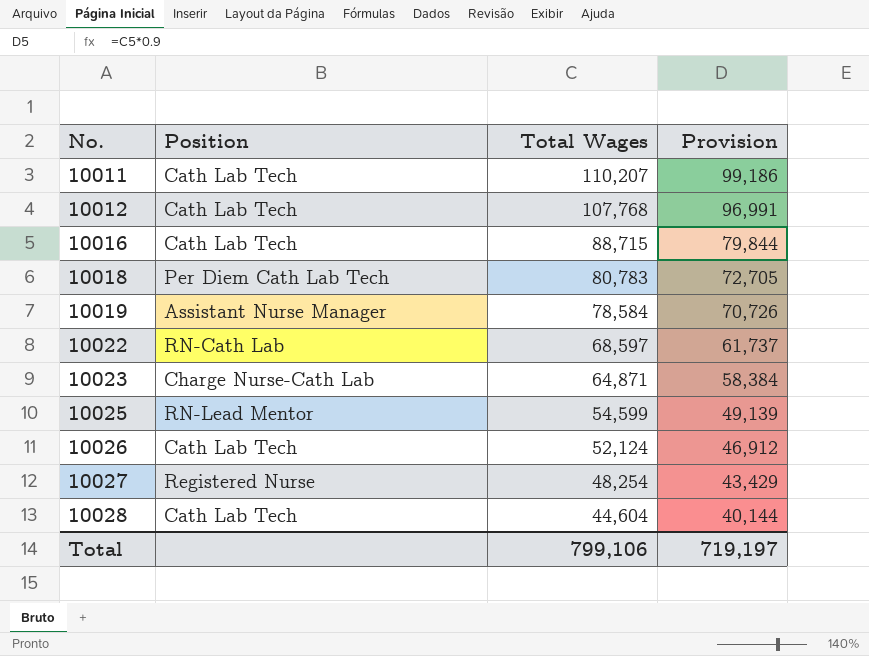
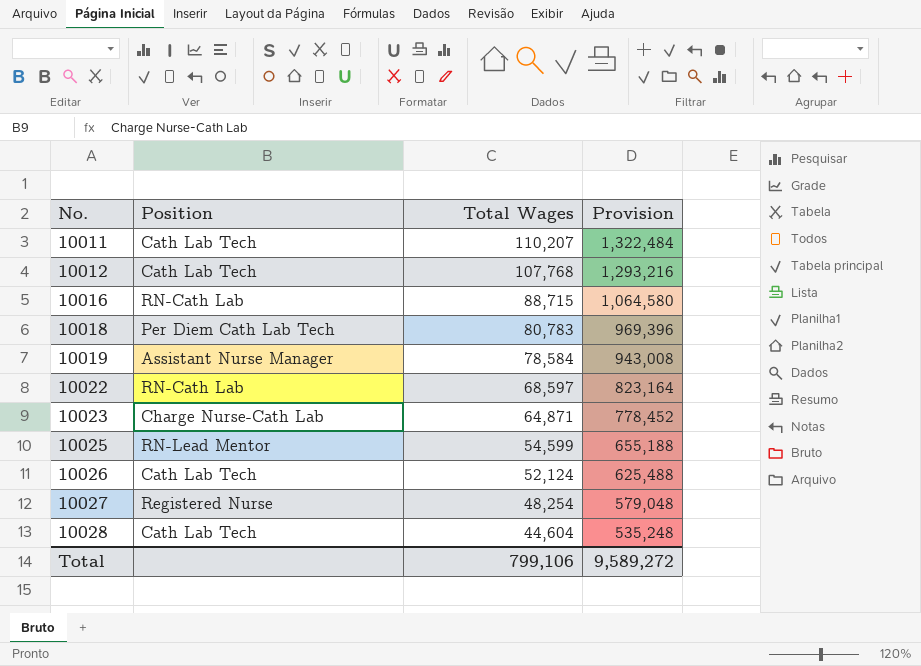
column Provision | formula: [Total Wages] * 0.9 -> [Total Wages] * 12
10016 | Position: Cath Lab Tech -> RN-Cath Lab
Total | Provision: 719,197 -> 9,589,272

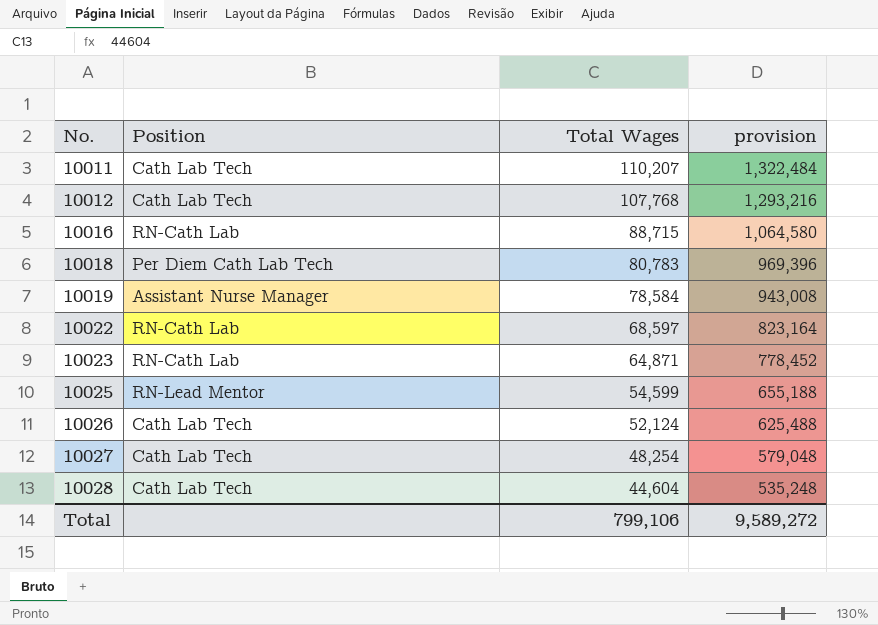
column name: Provision -> provision
10023 | Position: Charge Nurse-Cath Lab -> RN-Cath Lab
10027 | Position: Registered Nurse -> Cath Lab Tech

